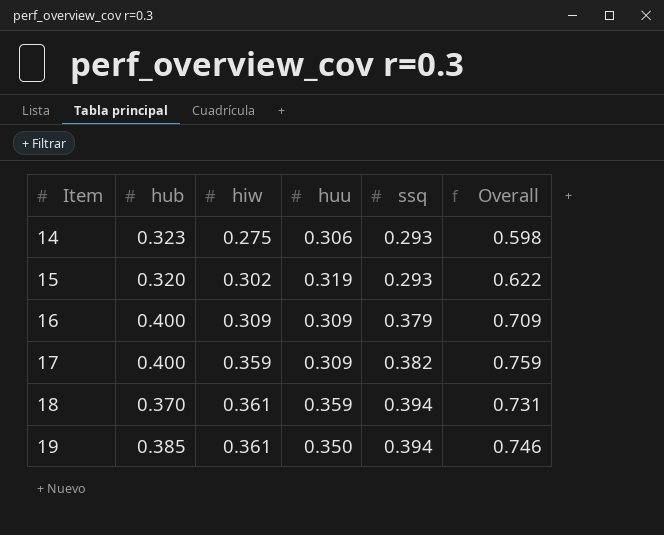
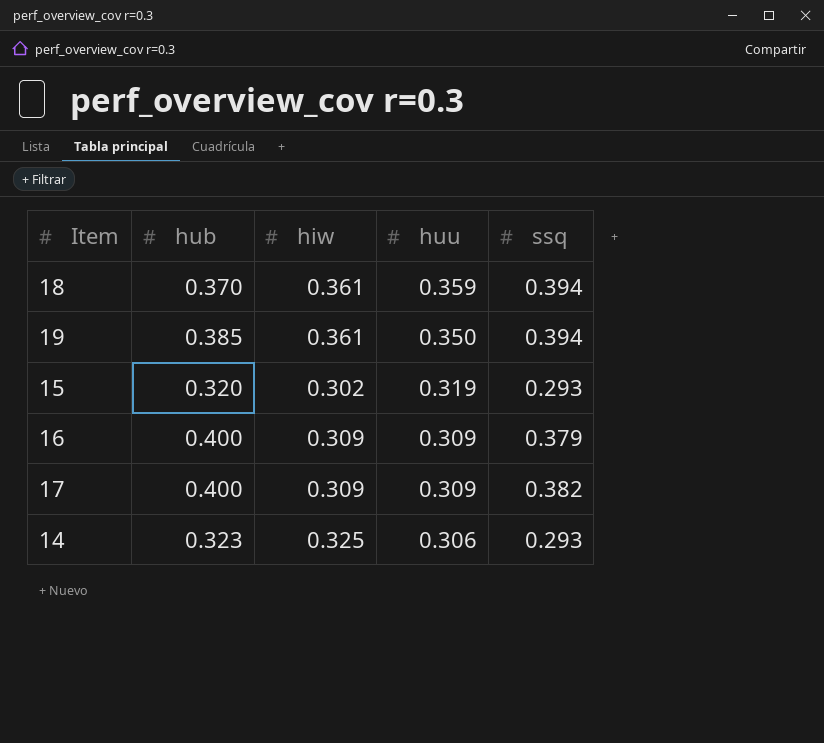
row order: Item ascending -> huu descending
column Overall | formula: [hub] + [hiw] -> none
17 | hiw: 0.359 -> 0.309
14 | hiw: 0.275 -> 0.325

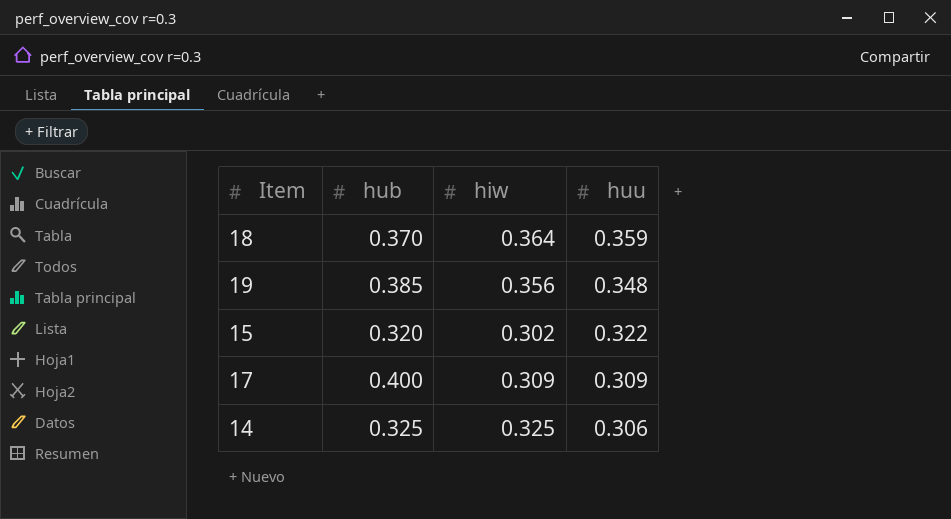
column ssq | position: 5 -> none
row 16: 0.400 | 0.309 | 0.309 | 0.379 -> none
18 | hiw: 0.361 -> 0.364
19 | hiw: 0.361 -> 0.356
19 | huu: 0.350 -> 0.348
15 | huu: 0.319 -> 0.322
14 | hub: 0.323 -> 0.325

